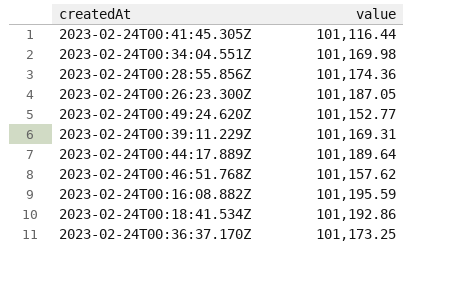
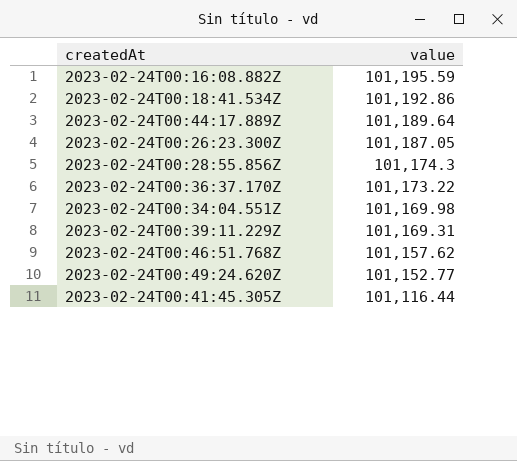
row order: none -> value descending
2023-02-24T00:28:55.856Z | value: 101,174.36 -> 101,174.3
2023-02-24T00:36:37.170Z | value: 101,173.25 -> 101,173.22

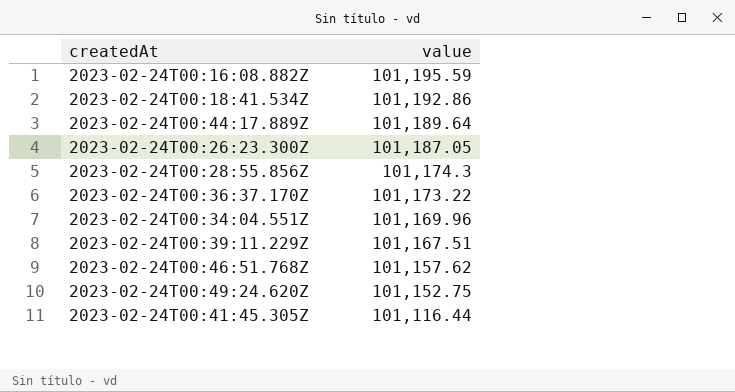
2023-02-24T00:34:04.551Z | value: 101,169.98 -> 101,169.96
2023-02-24T00:39:11.229Z | value: 101,169.31 -> 101,167.51
2023-02-24T00:49:24.620Z | value: 101,152.77 -> 101,152.75

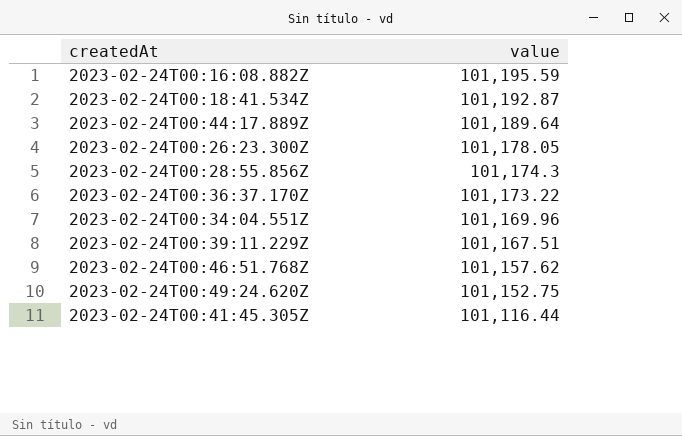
2023-02-24T00:18:41.534Z | value: 101,192.86 -> 101,192.87
2023-02-24T00:26:23.300Z | value: 101,187.05 -> 101,178.05

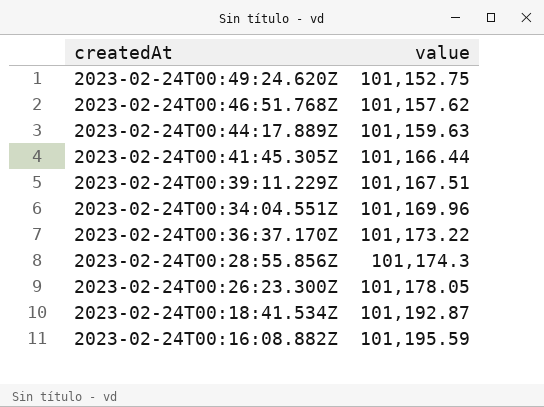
row order: value descending -> value ascending
2023-02-24T00:44:17.889Z | value: 101,189.64 -> 101,159.63
2023-02-24T00:41:45.305Z | value: 101,116.44 -> 101,166.44

